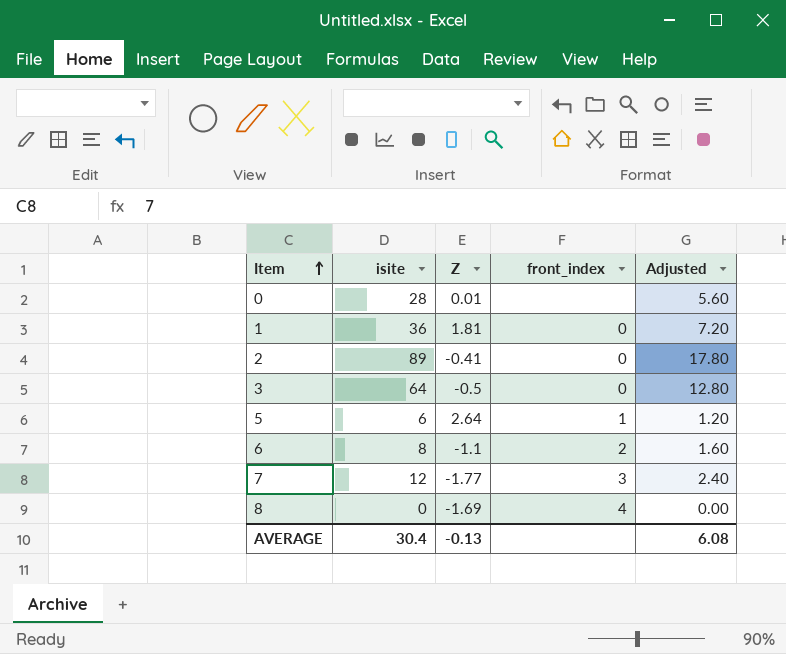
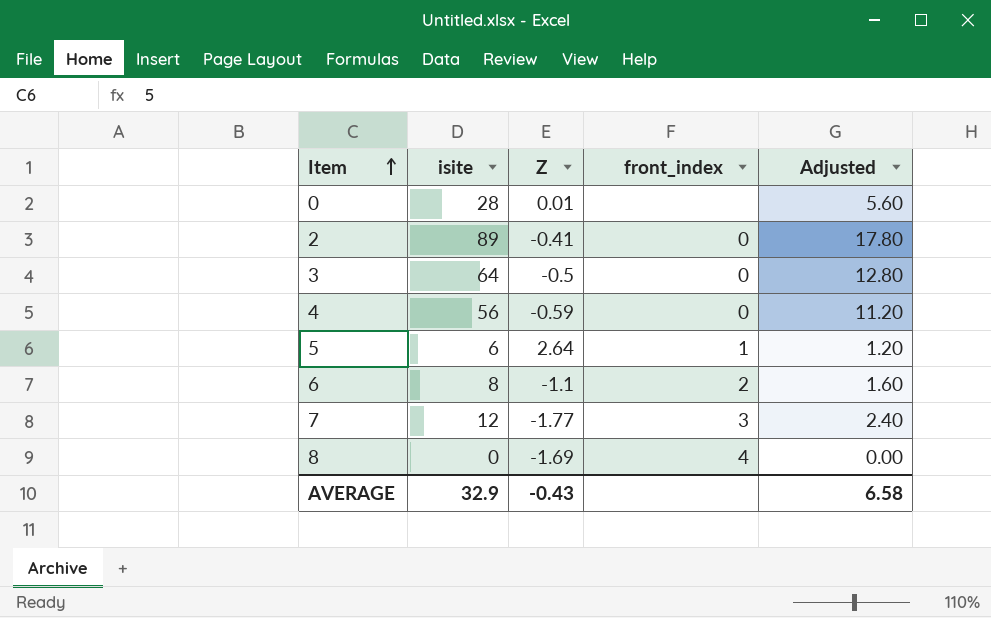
row 1: 36 | 1.81 | 0 | 7.20 -> none
row 4: none -> 56 | -0.59 | 0 | 11.20
AVERAGE | isite: 30.4 -> 32.9
AVERAGE | Z: -0.13 -> -0.43
AVERAGE | Adjusted: 6.08 -> 6.58

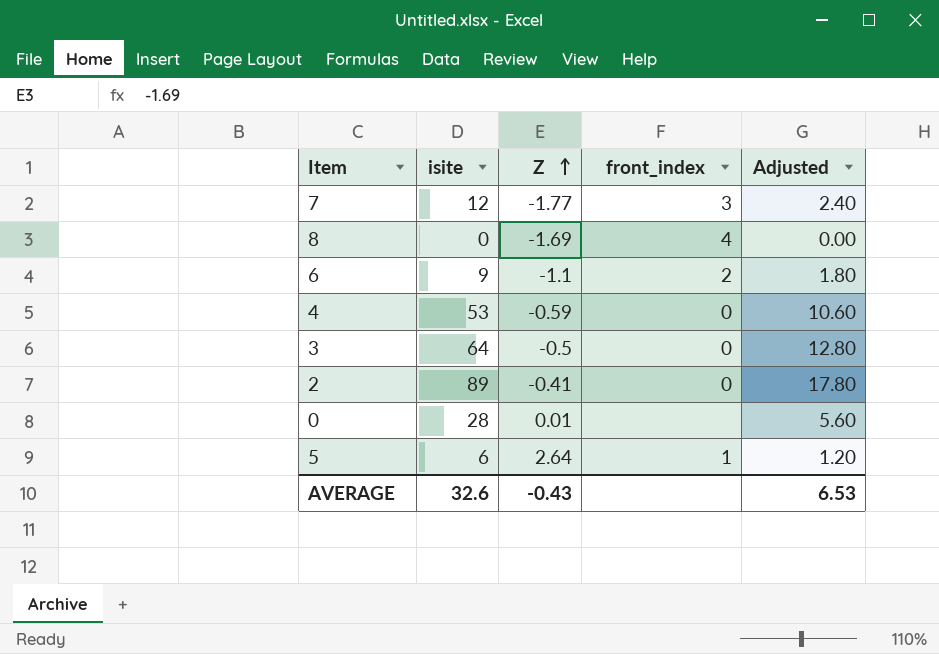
row order: Item ascending -> Z ascending
6 | isite: 8 -> 9
6 | Adjusted: 1.60 -> 1.80
4 | isite: 56 -> 53
4 | Adjusted: 11.20 -> 10.60
AVERAGE | isite: 32.9 -> 32.6
AVERAGE | Adjusted: 6.58 -> 6.53

